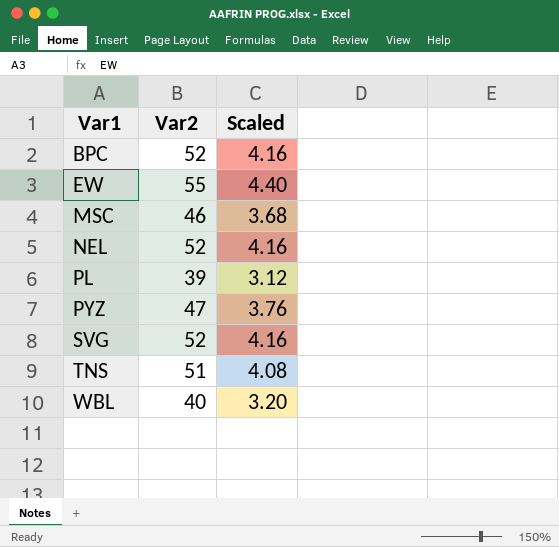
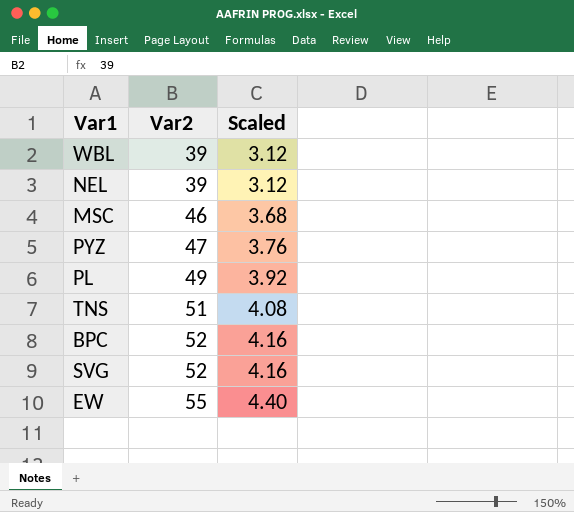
row order: Var1 ascending -> Var2 ascending
WBL | Var2: 40 -> 39
WBL | Scaled: 3.20 -> 3.12
NEL | Var2: 52 -> 39
NEL | Scaled: 4.16 -> 3.12
PL | Var2: 39 -> 49
PL | Scaled: 3.12 -> 3.92

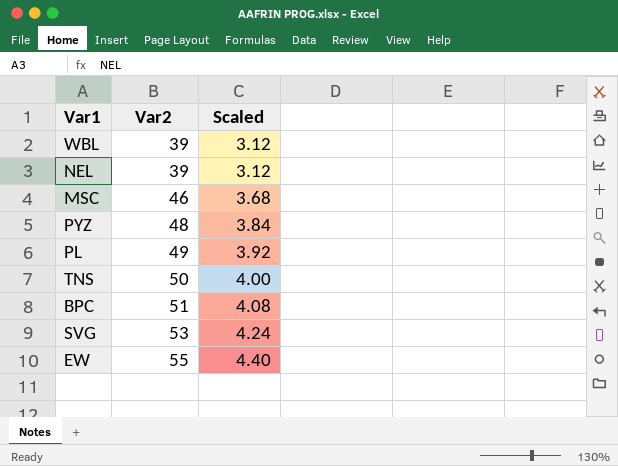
PYZ | Var2: 47 -> 48
PYZ | Scaled: 3.76 -> 3.84
TNS | Var2: 51 -> 50
TNS | Scaled: 4.08 -> 4.00
BPC | Var2: 52 -> 51
BPC | Scaled: 4.16 -> 4.08
SVG | Var2: 52 -> 53
SVG | Scaled: 4.16 -> 4.24

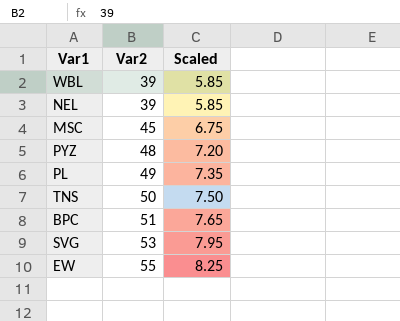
column Scaled | formula: [Var2] * 0.08 -> [Var2] * 0.15
MSC | Var2: 46 -> 45

